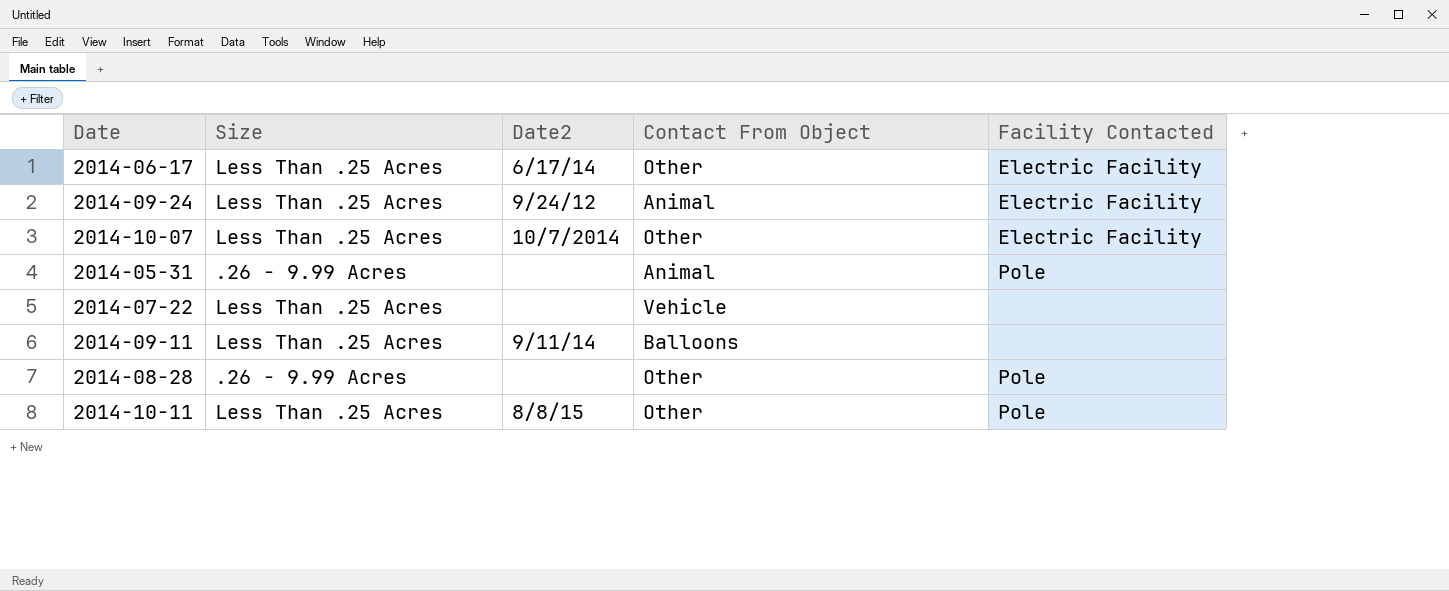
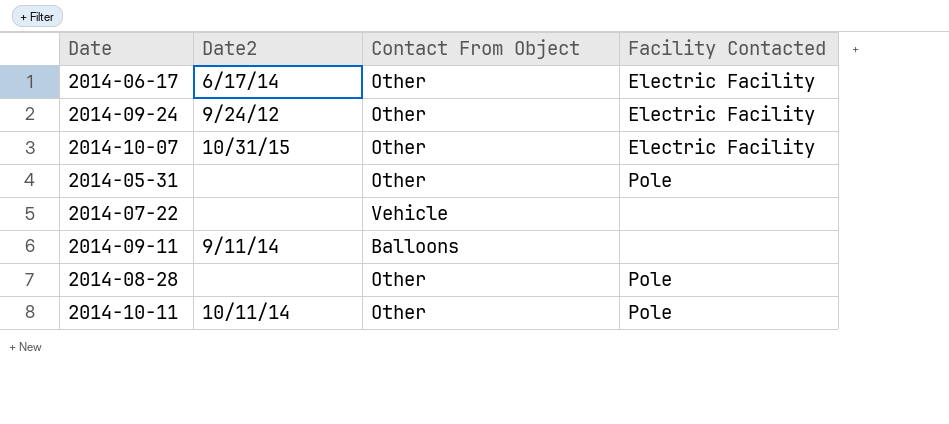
column Size | position: 2 -> none
2014-09-24 | Contact From Object: Animal -> Other
2014-10-07 | Date2: 10/7/2014 -> 10/31/15
2014-05-31 | Contact From Object: Animal -> Other
2014-10-11 | Date2: 8/8/15 -> 10/11/14

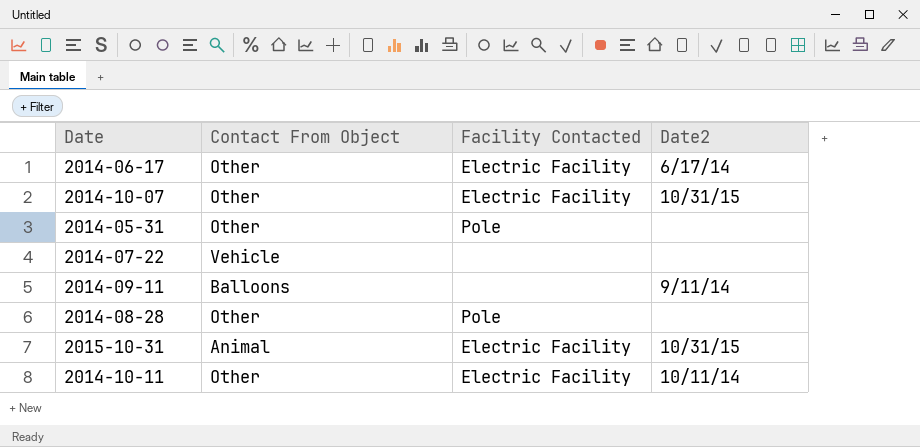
column Date2 | position: 2 -> 4
row 2014-09-24: 9/24/12 | Other | Electric Facility -> none
row 2015-10-31: none -> Animal | Electric Facility | 10/31/15
2014-10-11 | Facility Contacted: Pole -> Electric Facility

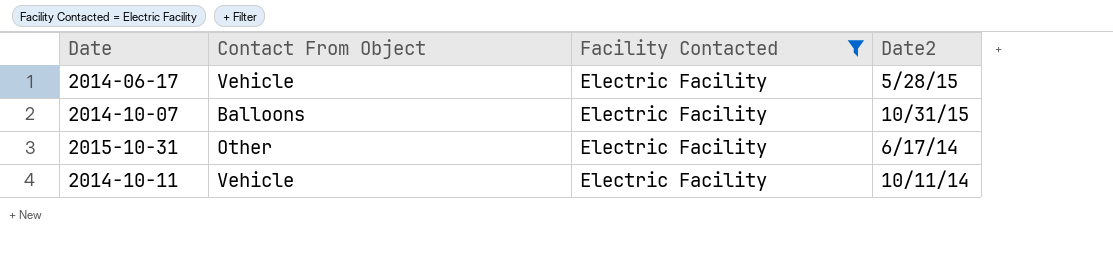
filter: none -> Facility Contacted = Electric Facility
2014-06-17 | Contact From Object: Other -> Vehicle
2014-06-17 | Date2: 6/17/14 -> 5/28/15
2014-10-07 | Contact From Object: Other -> Balloons
2015-10-31 | Contact From Object: Animal -> Other
2015-10-31 | Date2: 10/31/15 -> 6/17/14
2014-10-11 | Contact From Object: Other -> Vehicle

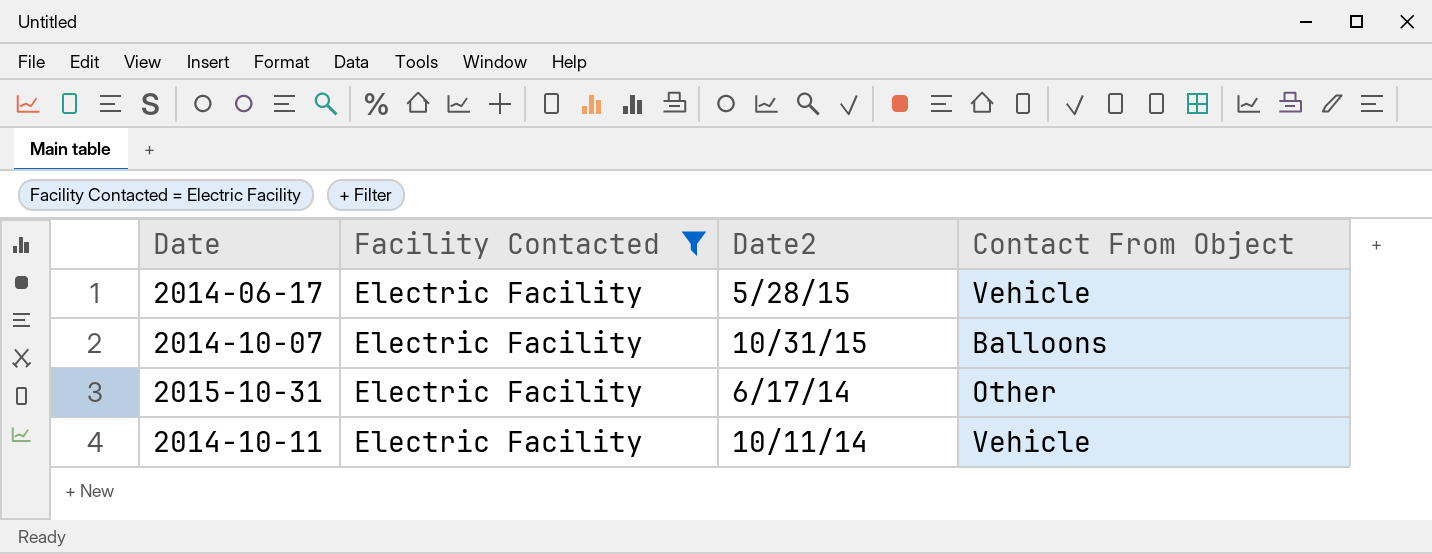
column Contact From Object | position: 2 -> 4

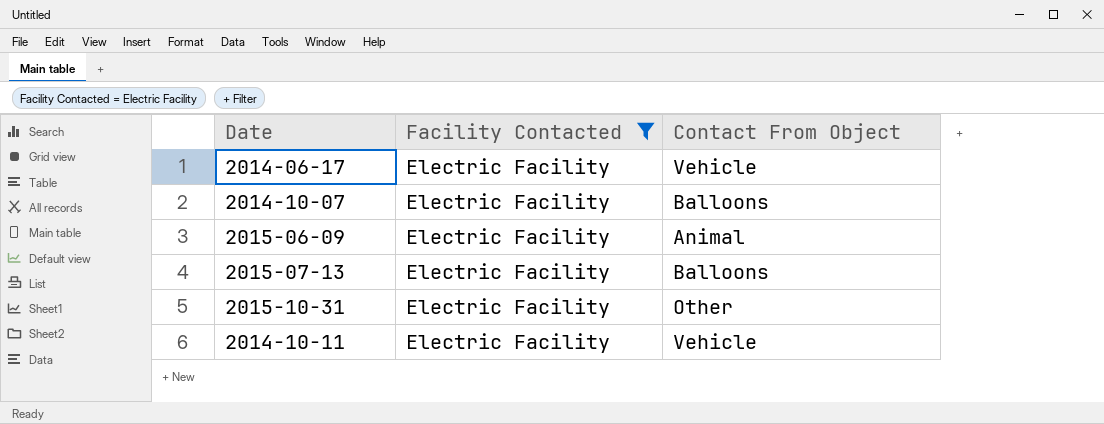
column Date2 | position: 3 -> none
row 2015-06-09: none -> Electric Facility | Animal
row 2015-07-13: none -> Electric Facility | Balloons

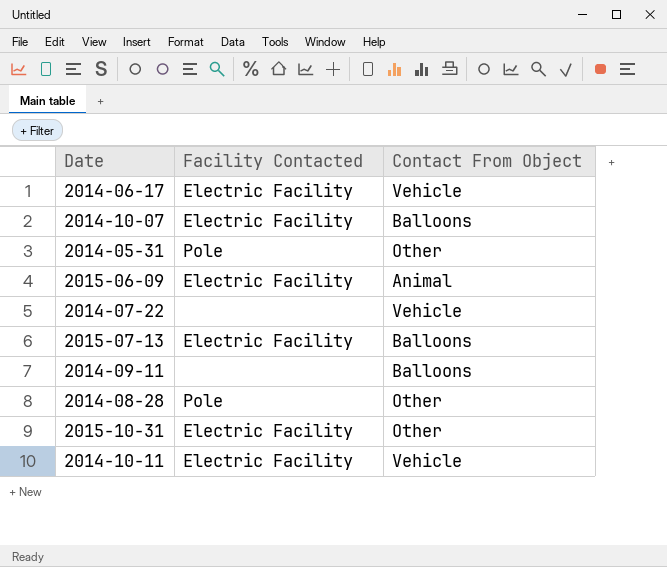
filter: Facility Contacted = Electric Facility -> none

